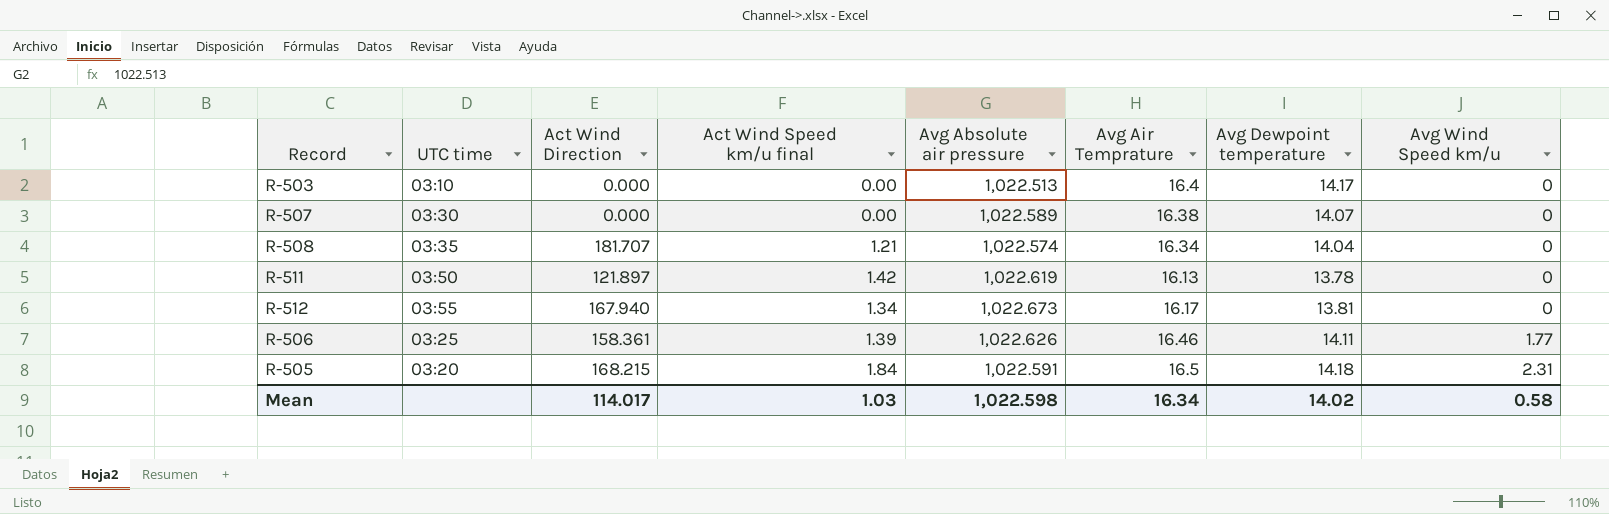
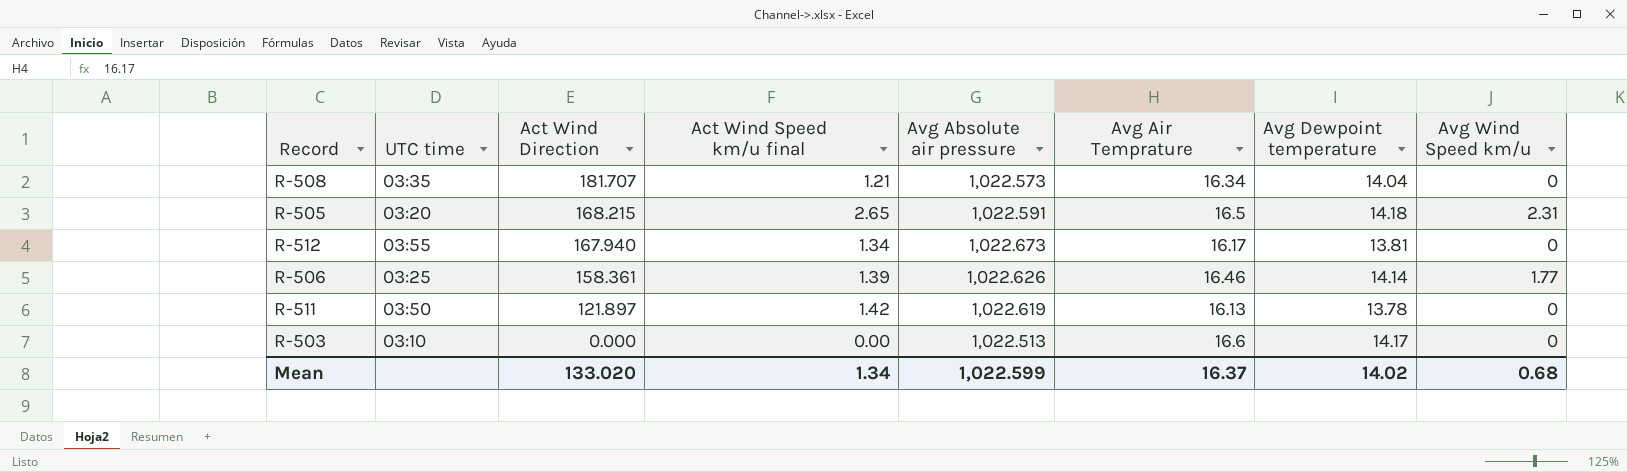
row order: Avg Wind Speed km/u ascending -> Act Wind Direction descending
row R-507: 03:30 | 0.000 | 0.00 | 1,022.589 | 16.38 | 14.07 | 0 -> none
R-508 | Avg Absolute air pressure: 1,022.574 -> 1,022.573
R-505 | Act Wind Speed km/u final: 1.84 -> 2.65
R-506 | Avg Dewpoint temperature: 14.11 -> 14.14
R-503 | Avg Air Temprature: 16.4 -> 16.6
Mean | Act Wind Direction: 114.017 -> 133.020
Mean | Act Wind Speed km/u final: 1.03 -> 1.34
Mean | Avg Absolute air pressure: 1,022.598 -> 1,022.599
Mean | Avg Air Temprature: 16.34 -> 16.37
Mean | Avg Wind Speed km/u: 0.58 -> 0.68

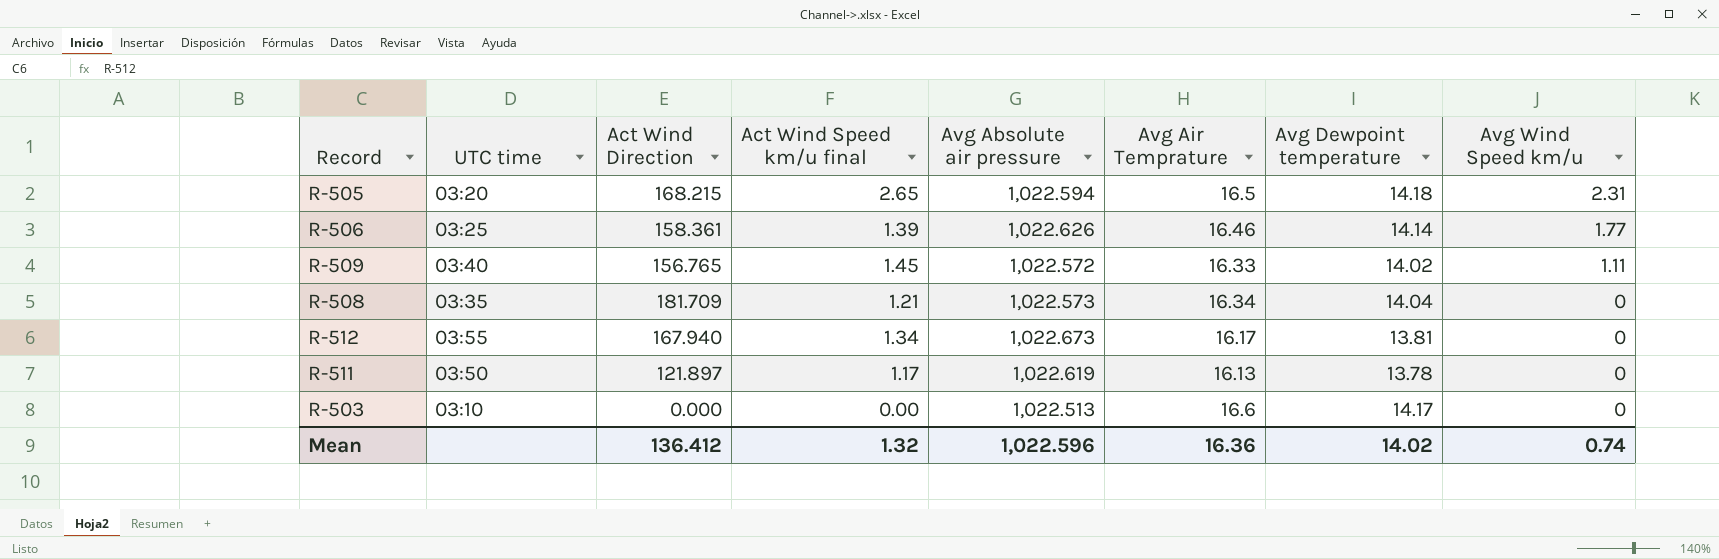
row order: Act Wind Direction descending -> Avg Wind Speed km/u descending
R-505 | Avg Absolute air pressure: 1,022.591 -> 1,022.594
row R-509: none -> 03:40 | 156.765 | 1.45 | 1,022.572 | 16.33 | 14.02 | 1.11
R-508 | Act Wind Direction: 181.707 -> 181.709
R-511 | Act Wind Speed km/u final: 1.42 -> 1.17
Mean | Act Wind Direction: 133.020 -> 136.412
Mean | Act Wind Speed km/u final: 1.34 -> 1.32
Mean | Avg Absolute air pressure: 1,022.599 -> 1,022.596
Mean | Avg Air Temprature: 16.37 -> 16.36
Mean | Avg Wind Speed km/u: 0.68 -> 0.74

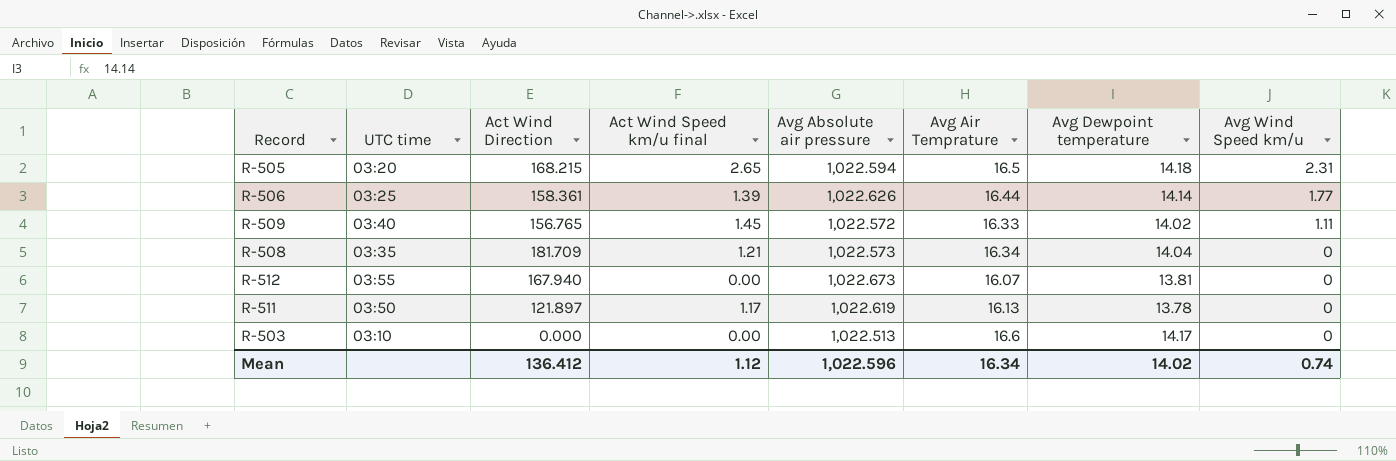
R-506 | Avg Air Temprature: 16.46 -> 16.44
R-512 | Act Wind Speed km/u final: 1.34 -> 0.00
R-512 | Avg Air Temprature: 16.17 -> 16.07
Mean | Act Wind Speed km/u final: 1.32 -> 1.12
Mean | Avg Air Temprature: 16.36 -> 16.34

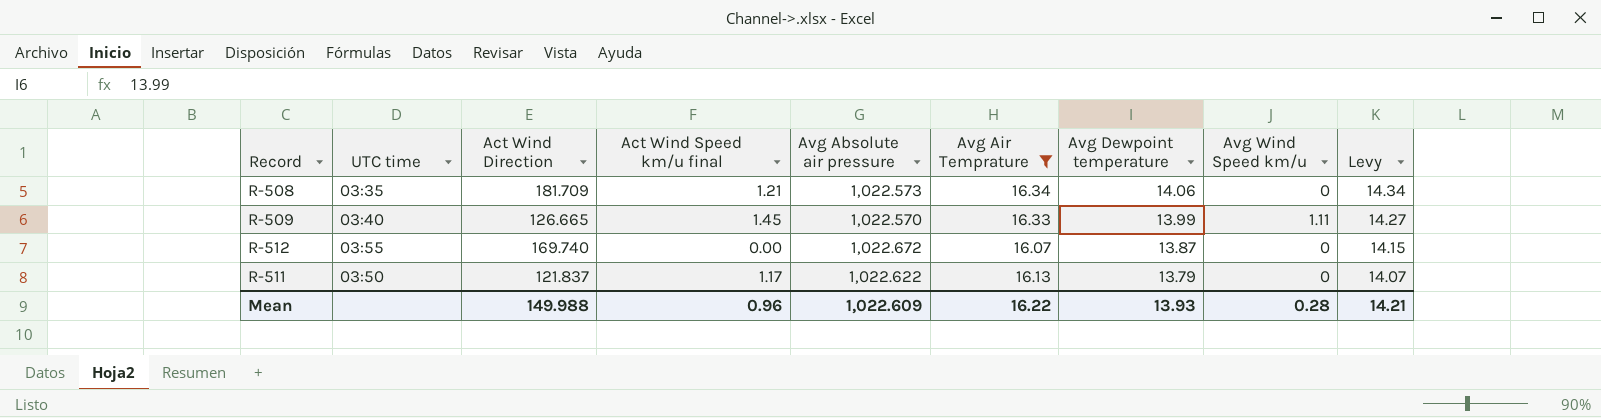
filter: none -> Avg Air Temprature <= 16.34
row order: Avg Wind Speed km/u descending -> Avg Dewpoint temperature descending
column Levy | formula: none -> [Avg Dewpoint temperature] * 1.02
R-508 | Avg Dewpoint temperature: 14.04 -> 14.06
R-509 | Act Wind Direction: 156.765 -> 126.665
R-509 | Avg Absolute air pressure: 1,022.572 -> 1,022.570
R-509 | Avg Dewpoint temperature: 14.02 -> 13.99
R-512 | Act Wind Direction: 167.940 -> 169.740
R-512 | Avg Absolute air pressure: 1,022.673 -> 1,022.672
R-512 | Avg Dewpoint temperature: 13.81 -> 13.87
R-511 | Act Wind Direction: 121.897 -> 121.837
R-511 | Avg Absolute air pressure: 1,022.619 -> 1,022.622
R-511 | Avg Dewpoint temperature: 13.78 -> 13.79
Mean | Act Wind Direction: 136.412 -> 149.988
Mean | Act Wind Speed km/u final: 1.12 -> 0.96
Mean | Avg Absolute air pressure: 1,022.596 -> 1,022.609
Mean | Avg Air Temprature: 16.34 -> 16.22
Mean | Avg Dewpoint temperature: 14.02 -> 13.93
Mean | Avg Wind Speed km/u: 0.74 -> 0.28

